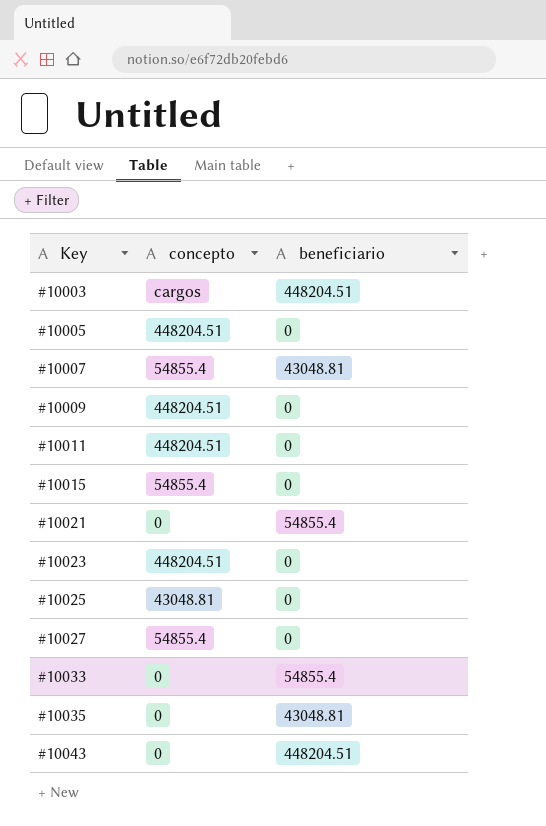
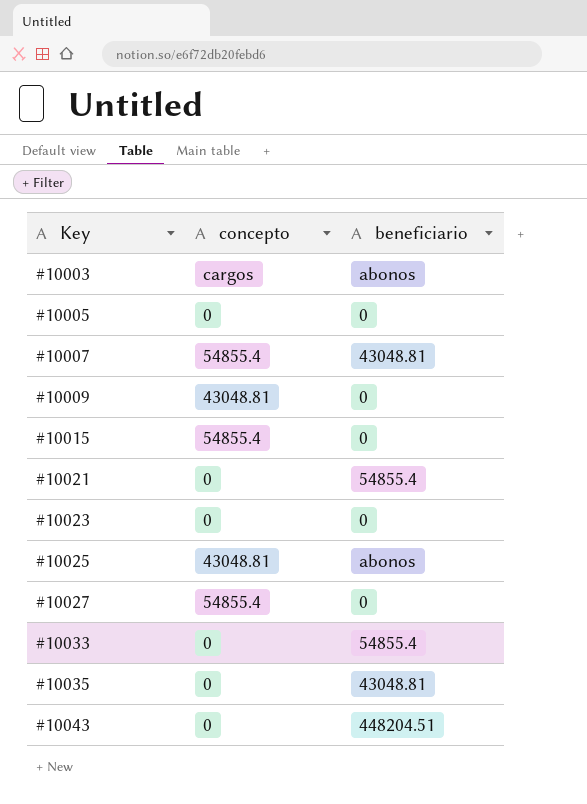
row #10011: 448204.51 | 0 -> none
#10003 | beneficiario: 448204.51 -> abonos
#10005 | concepto: 448204.51 -> 0
#10009 | concepto: 448204.51 -> 43048.81
#10023 | concepto: 448204.51 -> 0
#10025 | beneficiario: 0 -> abonos

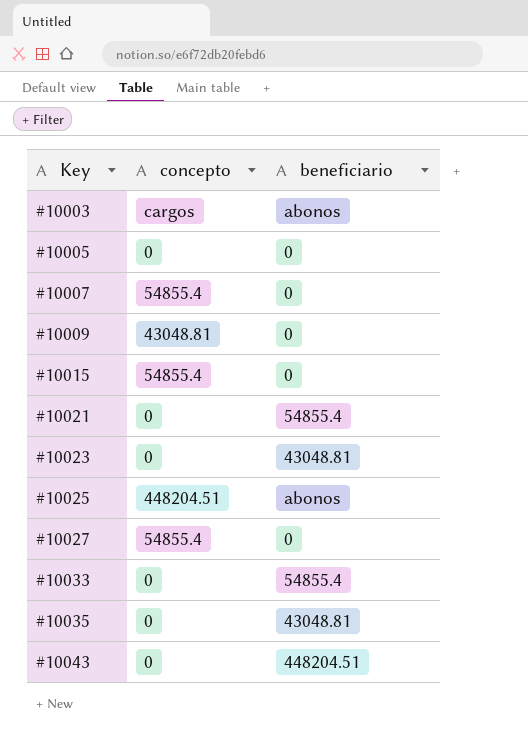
#10007 | beneficiario: 43048.81 -> 0
#10023 | beneficiario: 0 -> 43048.81
#10025 | concepto: 43048.81 -> 448204.51

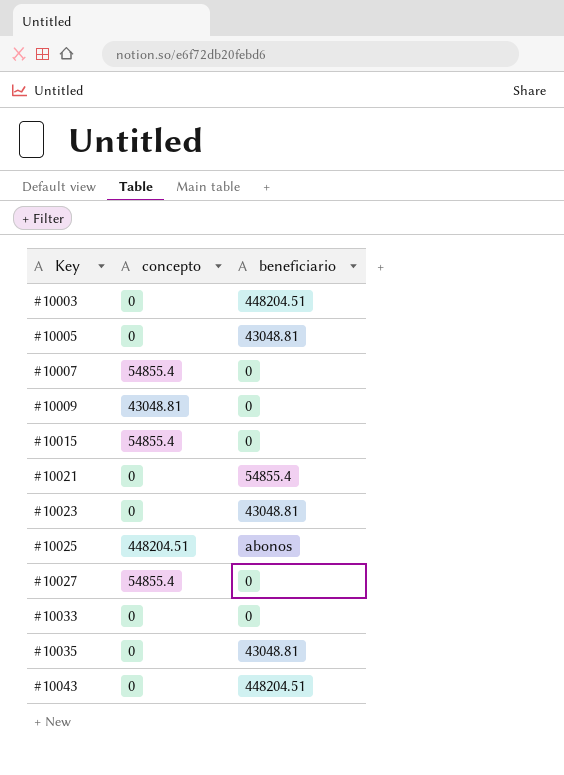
#10003 | concepto: cargos -> 0
#10003 | beneficiario: abonos -> 448204.51
#10005 | beneficiario: 0 -> 43048.81
#10033 | beneficiario: 54855.4 -> 0

